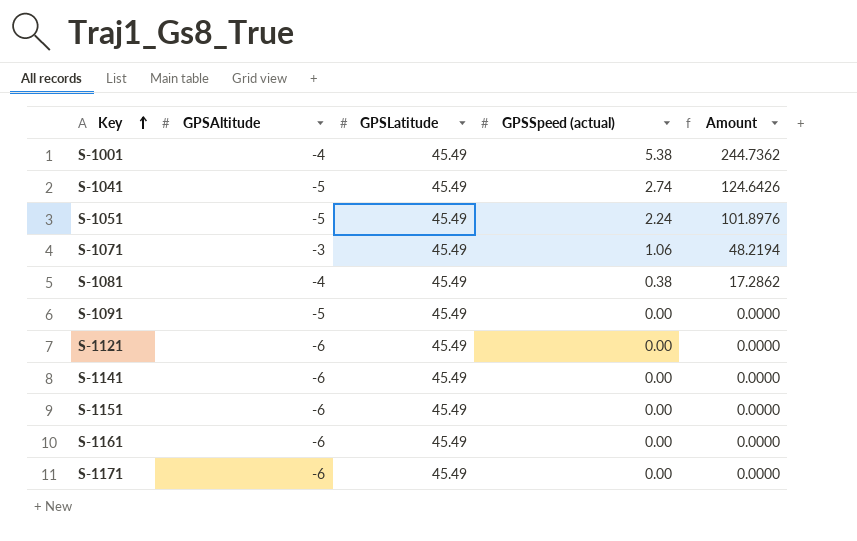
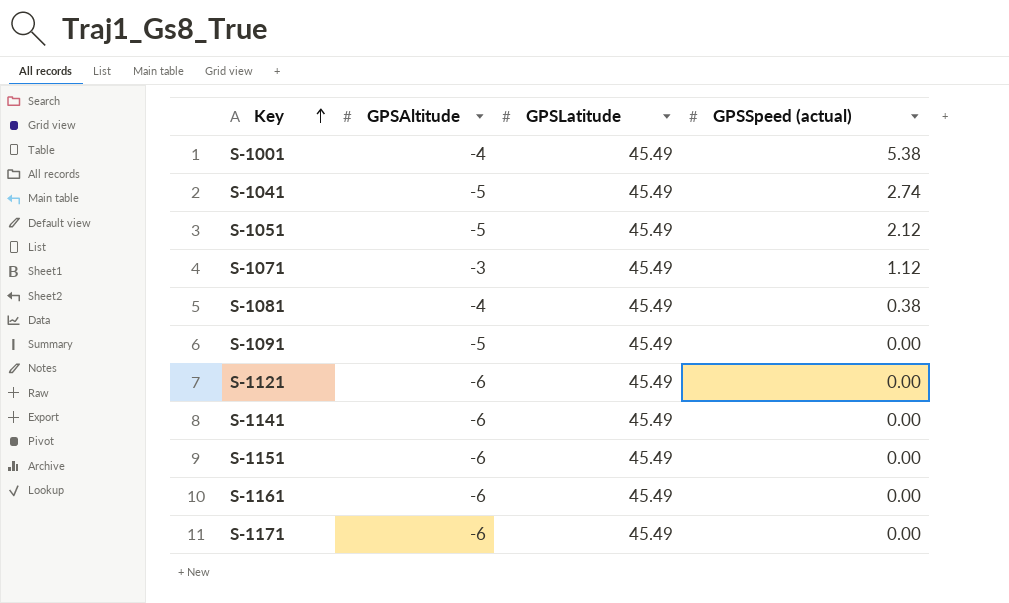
column Amount | formula: [GPSLatitude] * [GPSSpeed (actual)] -> none
S-1051 | GPSSpeed (actual): 2.24 -> 2.12
S-1071 | GPSSpeed (actual): 1.06 -> 1.12

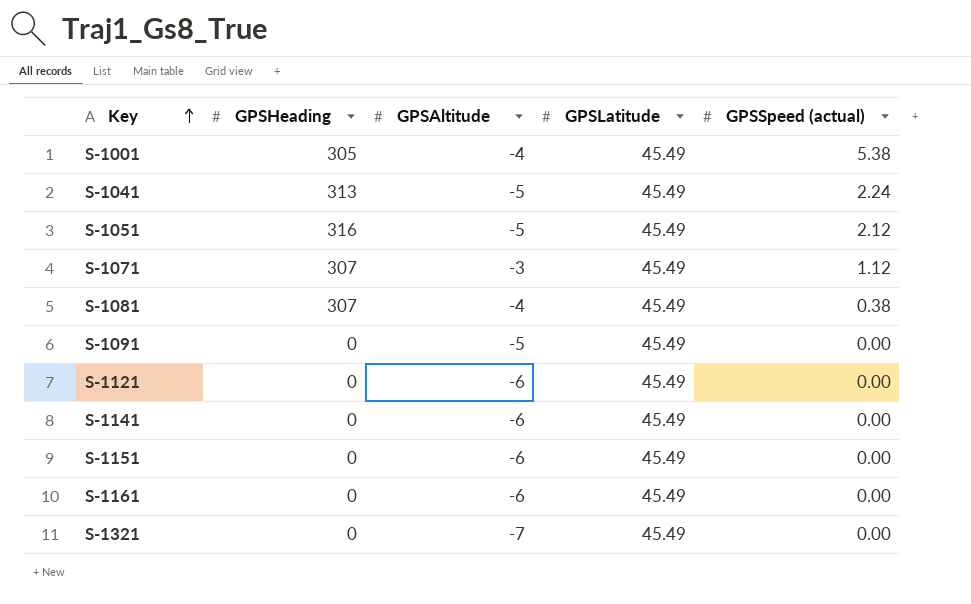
column GPSHeading | position: none -> 2
row S-1171: -6 | 45.49 | 0.00 -> none
S-1041 | GPSSpeed (actual): 2.74 -> 2.24
row S-1321: none -> 0 | -7 | 45.49 | 0.00

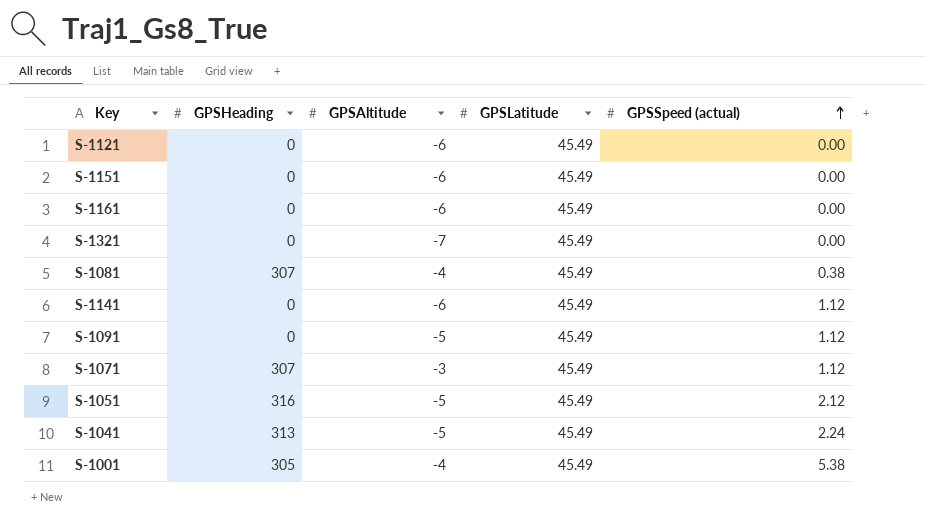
row order: Key ascending -> GPSSpeed (actual) ascending
S-1141 | GPSSpeed (actual): 0.00 -> 1.12
S-1091 | GPSSpeed (actual): 0.00 -> 1.12

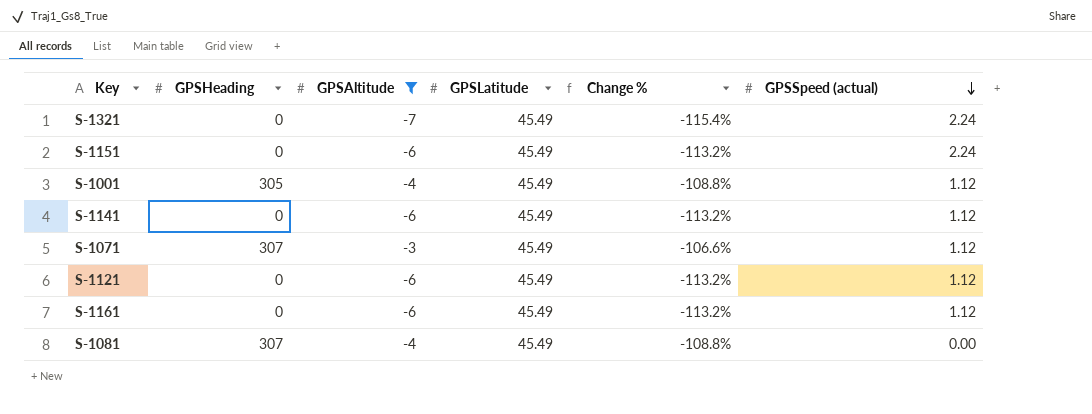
filter: none -> GPSAltitude != -5
row order: GPSSpeed (actual) ascending -> GPSSpeed (actual) descending
column Change % | formula: none -> ([GPSAltitude] - [GPSLatitude]) / [GPSLatitude]
S-1321 | GPSSpeed (actual): 0.00 -> 2.24
S-1151 | GPSSpeed (actual): 0.00 -> 2.24
S-1001 | GPSSpeed (actual): 5.38 -> 1.12
S-1121 | GPSSpeed (actual): 0.00 -> 1.12
S-1161 | GPSSpeed (actual): 0.00 -> 1.12
S-1081 | GPSSpeed (actual): 0.38 -> 0.00

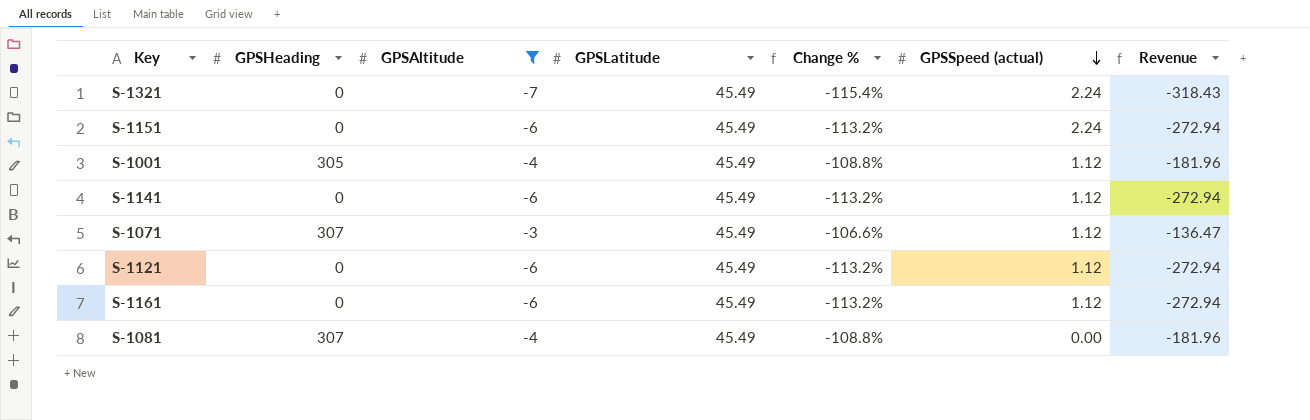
column Revenue | formula: none -> [GPSAltitude] * [GPSLatitude]

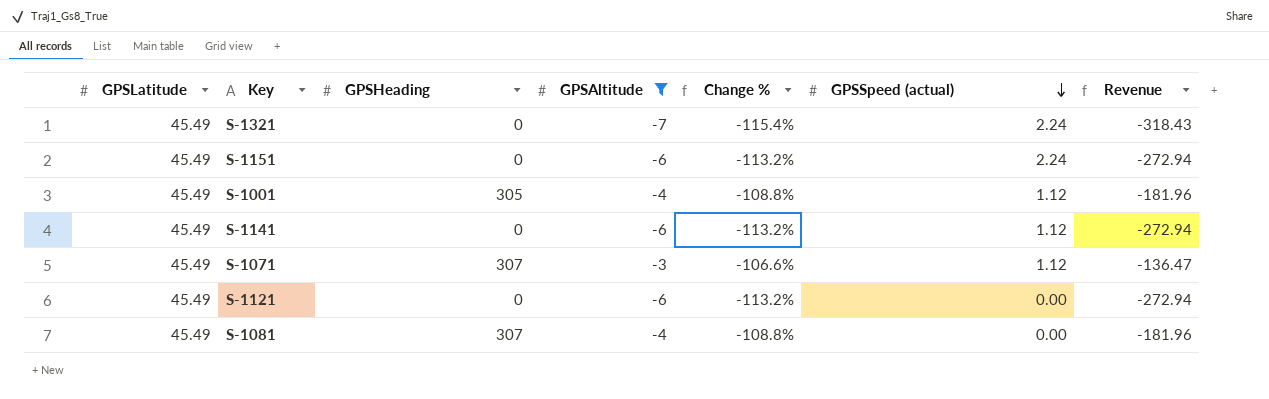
column GPSLatitude | position: 4 -> 1
row S-1161: 0 | -6 | 45.49 | -113.2% | 1.12 | -272.94 -> none
S-1121 | GPSSpeed (actual): 1.12 -> 0.00

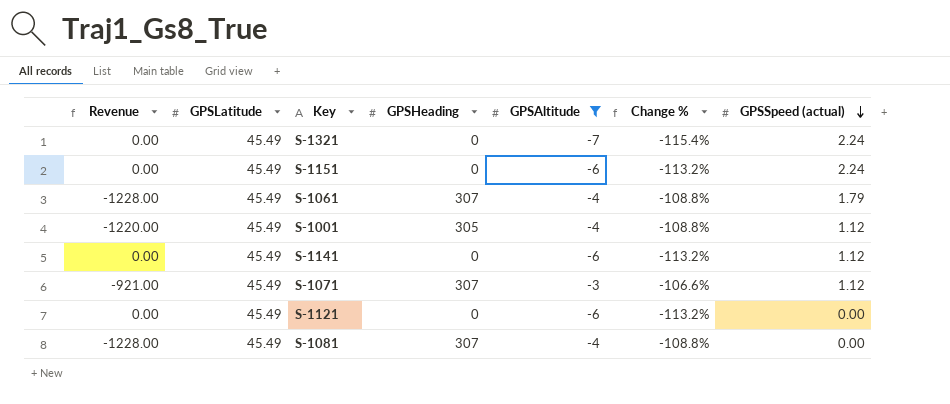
column Revenue | formula: [GPSLatitude] * [GPSAltitude] -> [GPSHeading] * [GPSAltitude]
column Revenue | position: 7 -> 1
row S-1061: none -> -1228.00 | 45.49 | 307 | -4 | -108.8% | 1.79

